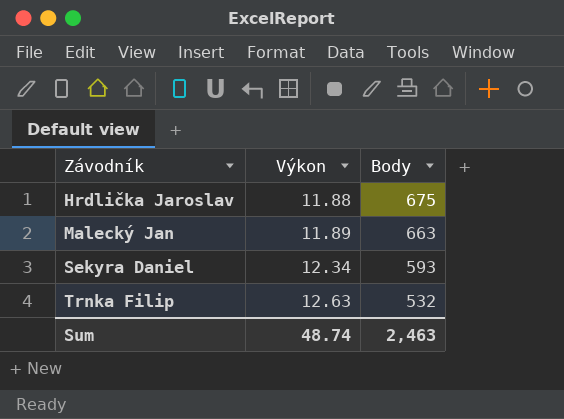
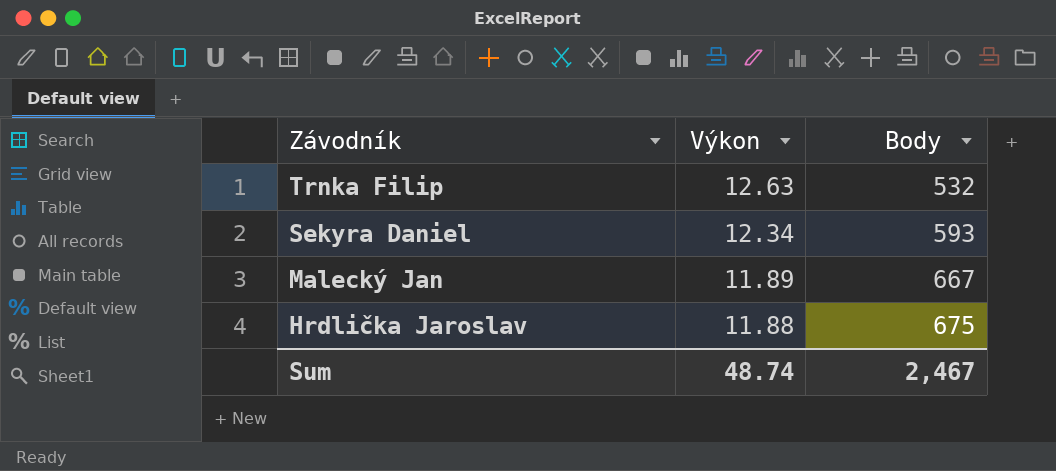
row order: Závodník ascending -> Závodník descending
Malecký Jan | Body: 663 -> 667
Sum | Body: 2,463 -> 2,467

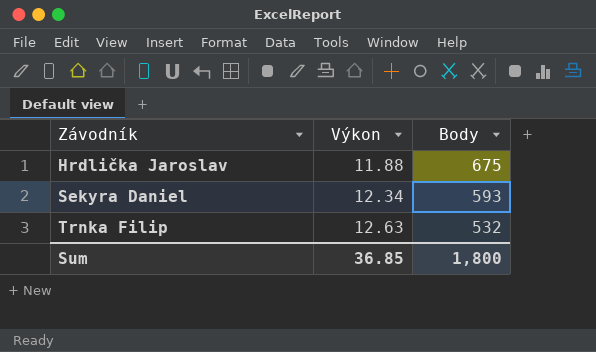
row order: Závodník descending -> Závodník ascending
row Malecký Jan: 11.89 | 667 -> none
Sum | Výkon: 48.74 -> 36.85
Sum | Body: 2,467 -> 1,800

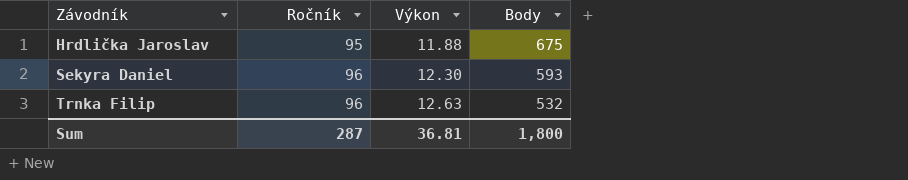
column Ročník | position: none -> 2
Sekyra Daniel | Výkon: 12.34 -> 12.30
Sum | Výkon: 36.85 -> 36.81

